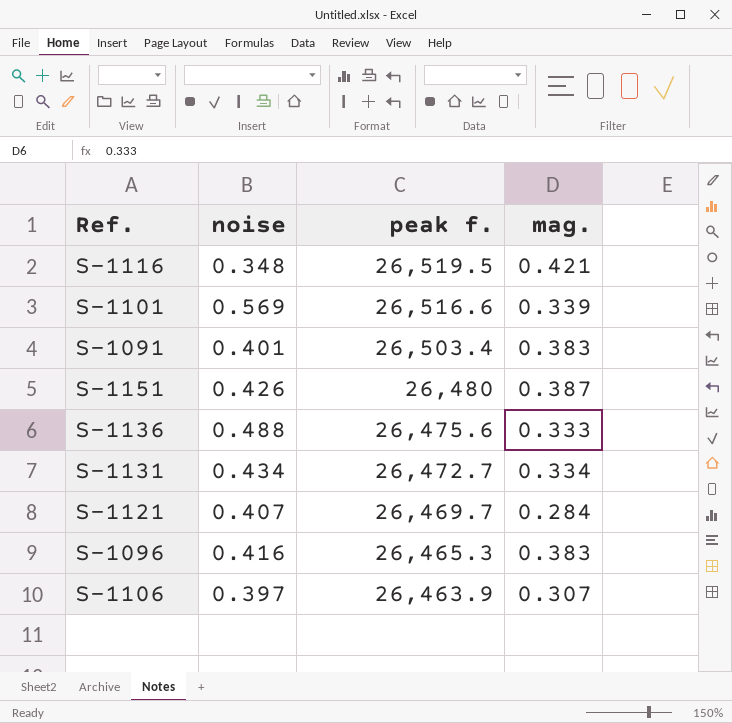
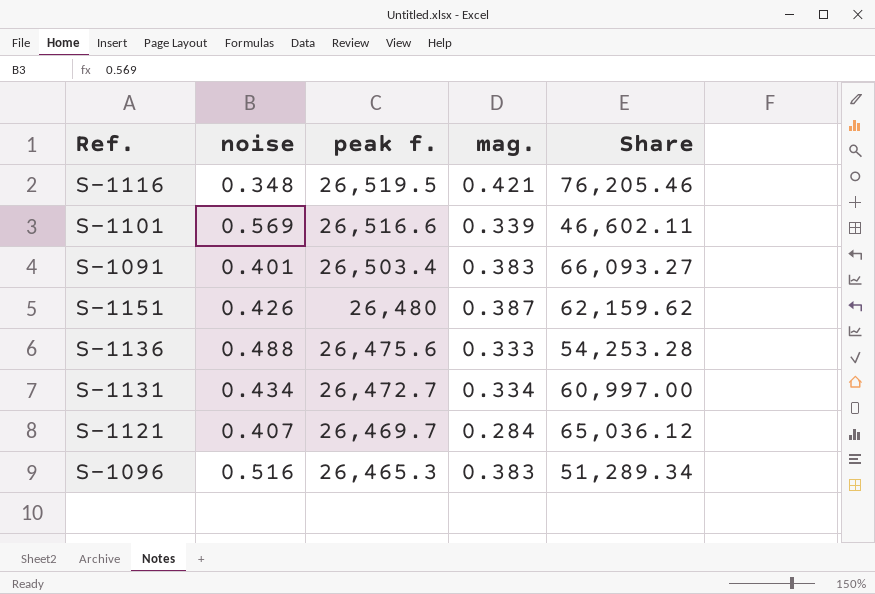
column Share | formula: none -> [peak f.] / [noise]
row S-1106: 0.397 | 26,463.9 | 0.307 -> none
S-1096 | noise: 0.416 -> 0.516

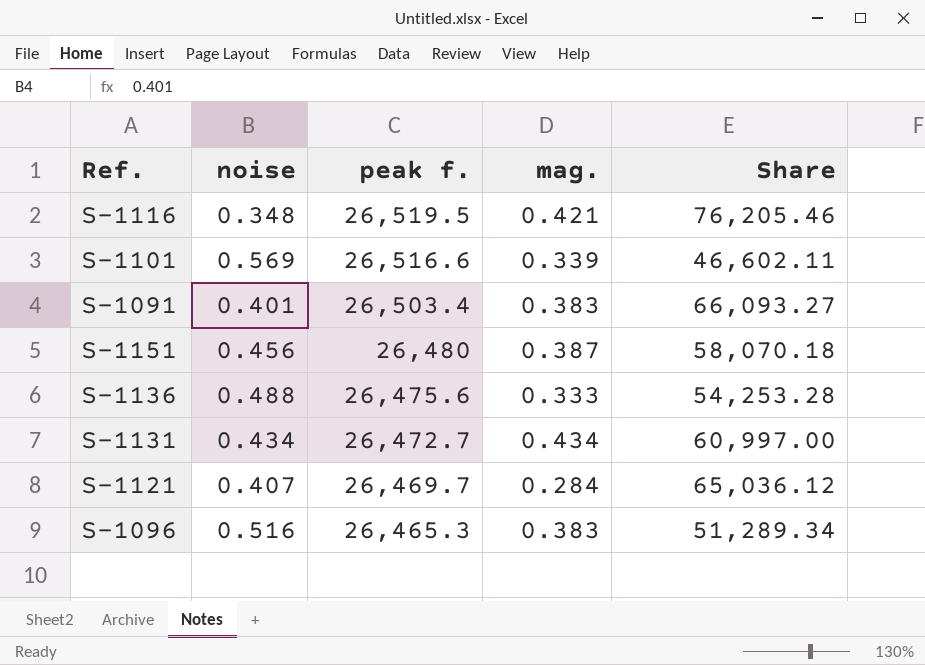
S-1151 | noise: 0.426 -> 0.456
S-1151 | Share: 62,159.62 -> 58,070.18
S-1131 | mag.: 0.334 -> 0.434

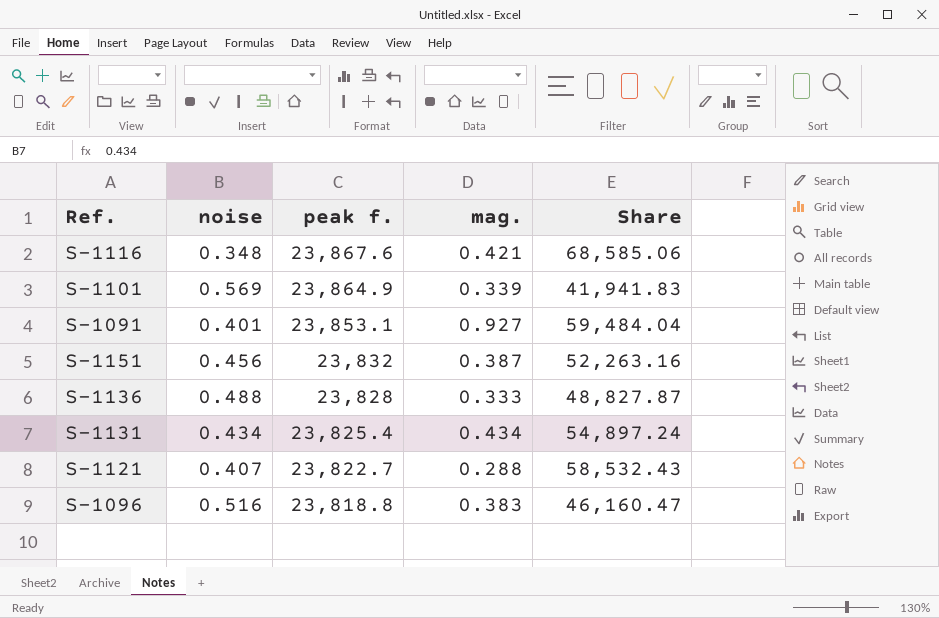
S-1116 | peak f.: 26,519.5 -> 23,867.6
S-1116 | Share: 76,205.46 -> 68,585.06
S-1101 | peak f.: 26,516.6 -> 23,864.9
S-1101 | Share: 46,602.11 -> 41,941.83
S-1091 | peak f.: 26,503.4 -> 23,853.1
S-1091 | mag.: 0.383 -> 0.927
S-1091 | Share: 66,093.27 -> 59,484.04
S-1151 | peak f.: 26,480 -> 23,832
S-1151 | Share: 58,070.18 -> 52,263.16
S-1136 | peak f.: 26,475.6 -> 23,828
S-1136 | Share: 54,253.28 -> 48,827.87
S-1131 | peak f.: 26,472.7 -> 23,825.4
S-1131 | Share: 60,997.00 -> 54,897.24
S-1121 | peak f.: 26,469.7 -> 23,822.7
S-1121 | mag.: 0.284 -> 0.288
S-1121 | Share: 65,036.12 -> 58,532.43
S-1096 | peak f.: 26,465.3 -> 23,818.8
S-1096 | Share: 51,289.34 -> 46,160.47

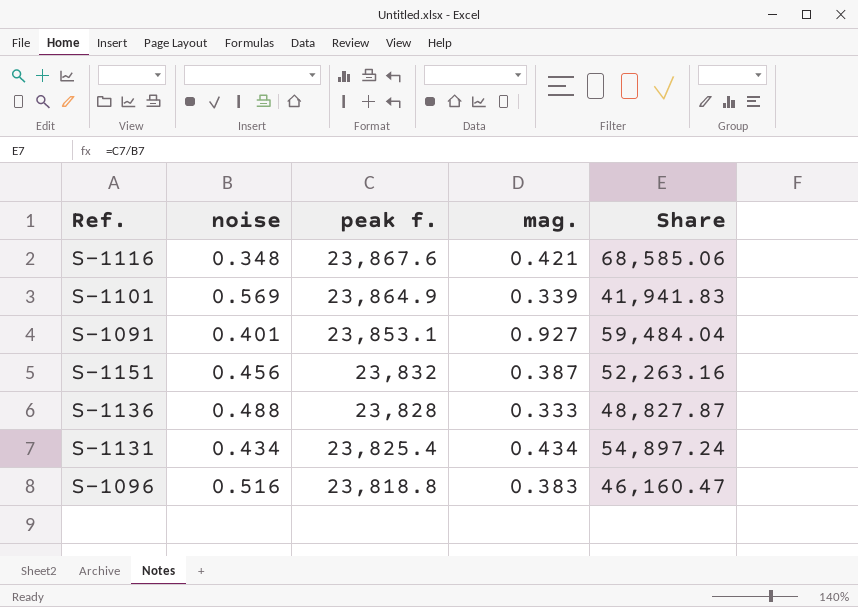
row S-1121: 0.407 | 23,822.7 | 0.288 | 58,532.43 -> none

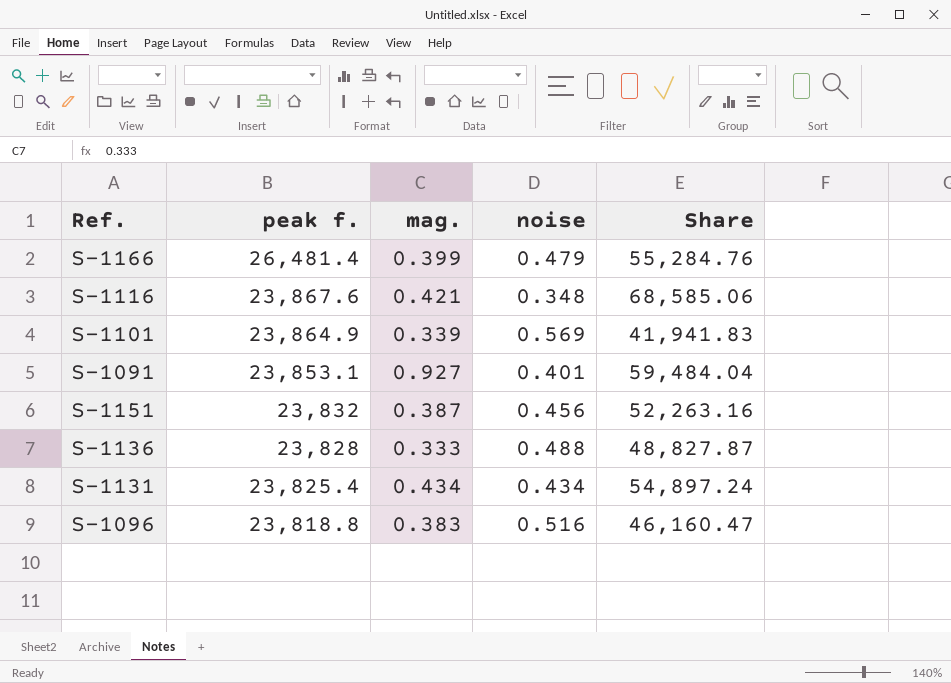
column noise | position: 2 -> 4
row S-1166: none -> 26,481.4 | 0.399 | 0.479 | 55,284.76

